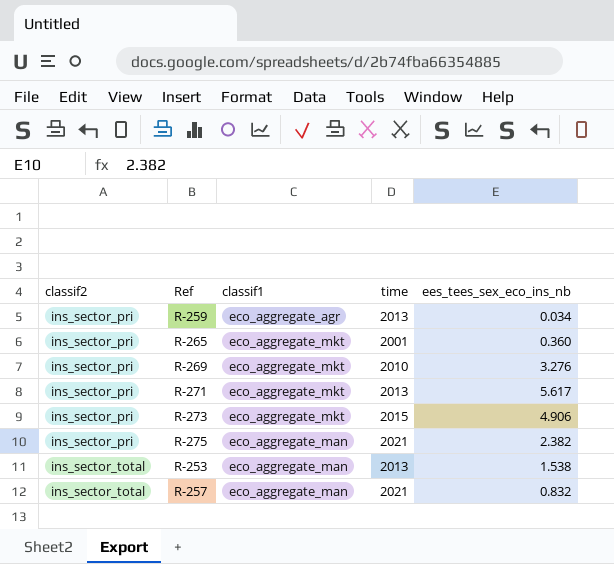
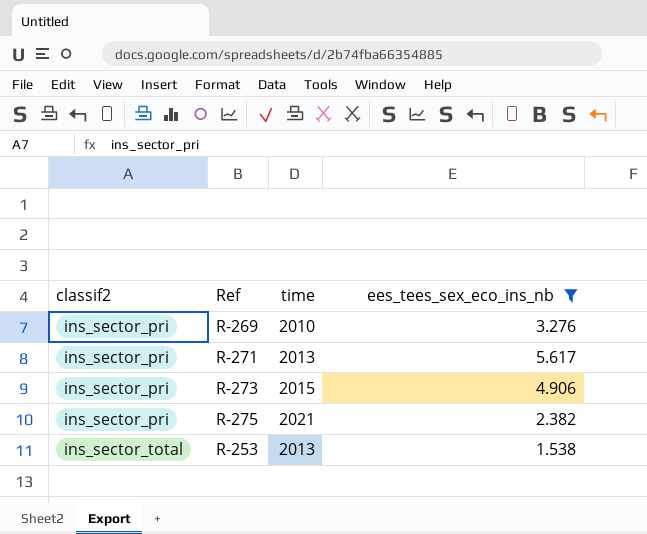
filter: none -> ees_tees_sex_eco_ins_nb >= 1.538
column classif1 | position: 3 -> none

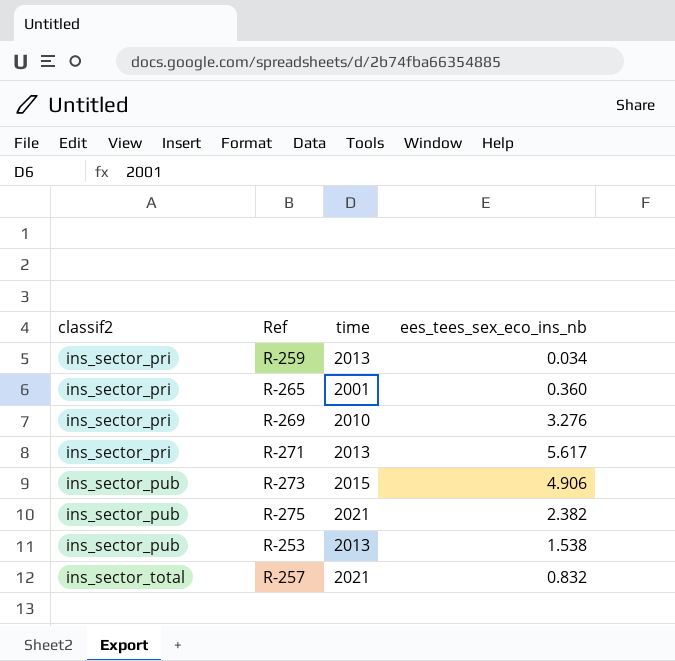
filter: ees_tees_sex_eco_ins_nb >= 1.538 -> none
R-273 | classif2: ins_sector_pri -> ins_sector_pub
R-275 | classif2: ins_sector_pri -> ins_sector_pub
R-253 | classif2: ins_sector_total -> ins_sector_pub

